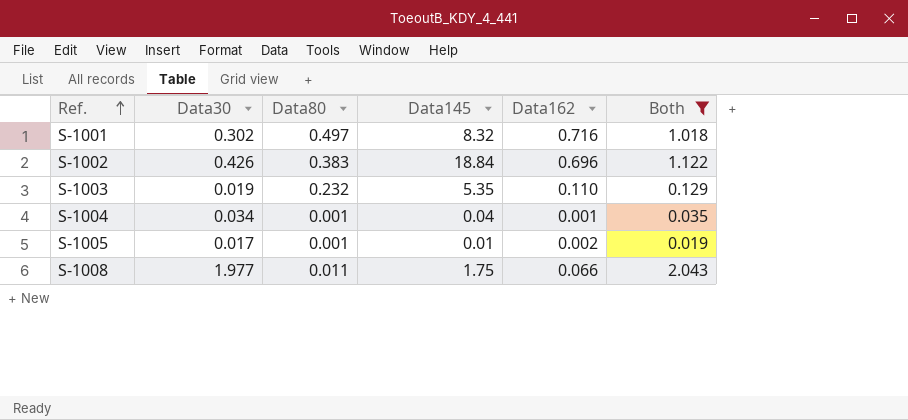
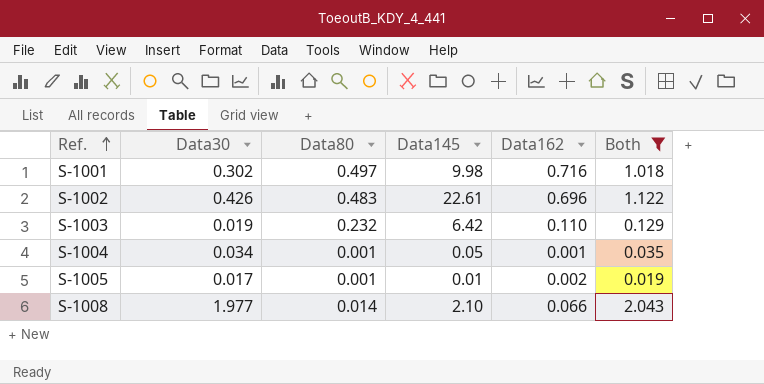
S-1001 | Data145: 8.32 -> 9.98
S-1002 | Data80: 0.383 -> 0.483
S-1002 | Data145: 18.84 -> 22.61
S-1003 | Data145: 5.35 -> 6.42
S-1004 | Data145: 0.04 -> 0.05
S-1008 | Data80: 0.011 -> 0.014
S-1008 | Data145: 1.75 -> 2.10

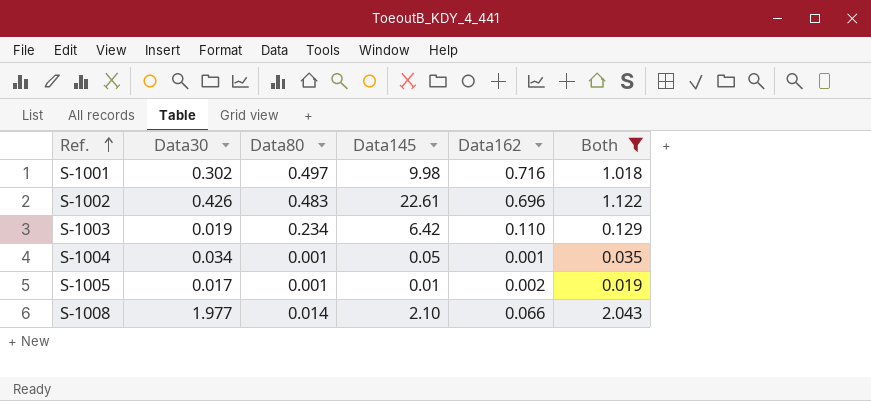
S-1003 | Data80: 0.232 -> 0.234

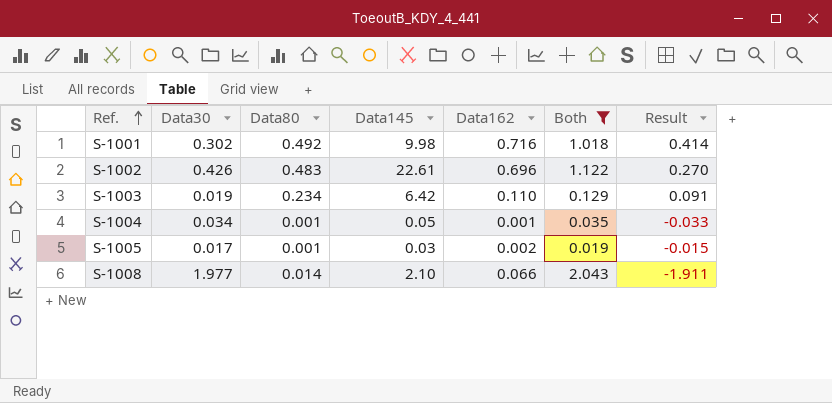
column Result | formula: none -> [Data162] - [Data30]
S-1001 | Data80: 0.497 -> 0.492
S-1005 | Data145: 0.01 -> 0.03

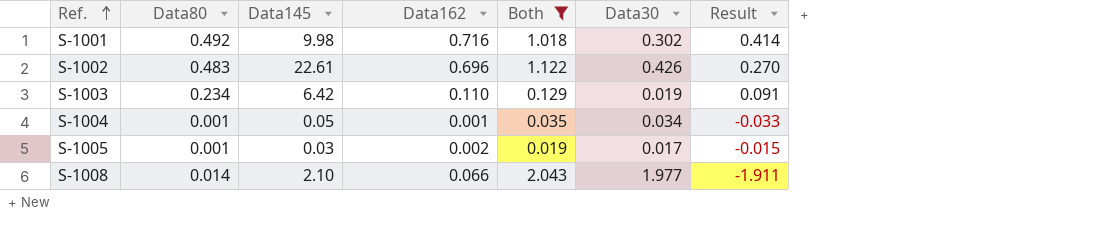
column Data30 | position: 2 -> 6

